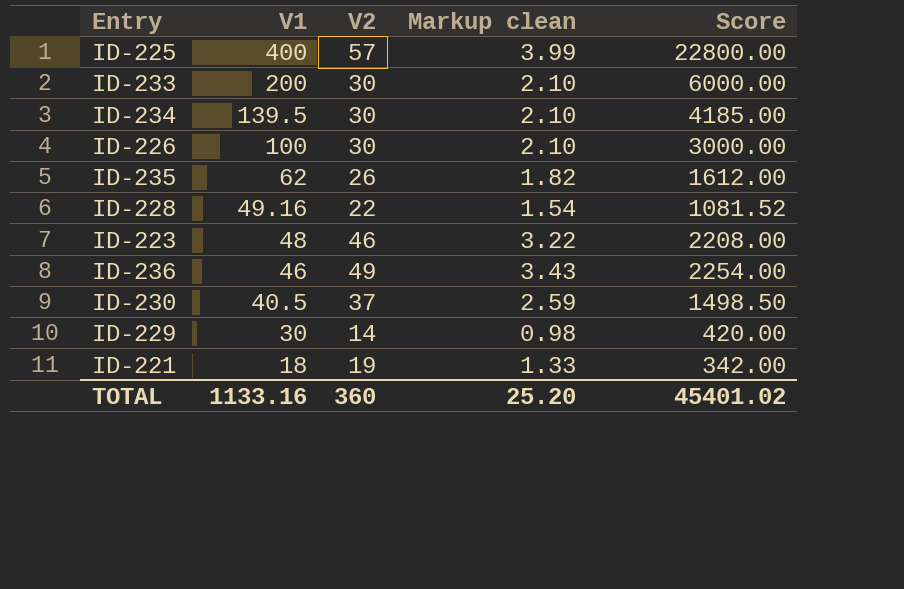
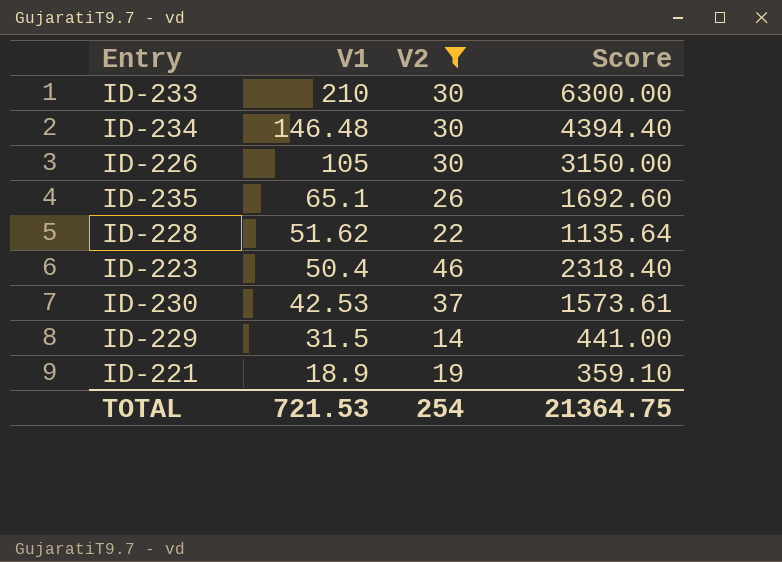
filter: none -> V2 <= 46
column Markup clean | formula: [V2] * 0.07 -> none
ID-233 | V1: 200 -> 210
ID-233 | Score: 6000.00 -> 6300.00
ID-234 | V1: 139.5 -> 146.48
ID-234 | Score: 4185.00 -> 4394.40
ID-226 | V1: 100 -> 105
ID-226 | Score: 3000.00 -> 3150.00
ID-235 | V1: 62 -> 65.1
ID-235 | Score: 1612.00 -> 1692.60
ID-228 | V1: 49.16 -> 51.62
ID-228 | Score: 1081.52 -> 1135.64
ID-223 | V1: 48 -> 50.4
ID-223 | Score: 2208.00 -> 2318.40
ID-230 | V1: 40.5 -> 42.53
ID-230 | Score: 1498.50 -> 1573.61
ID-229 | V1: 30 -> 31.5
ID-229 | Score: 420.00 -> 441.00
ID-221 | V1: 18 -> 18.9
ID-221 | Score: 342.00 -> 359.10
TOTAL | V1: 1133.16 -> 721.53
TOTAL | V2: 360 -> 254
TOTAL | Score: 45401.02 -> 21364.75

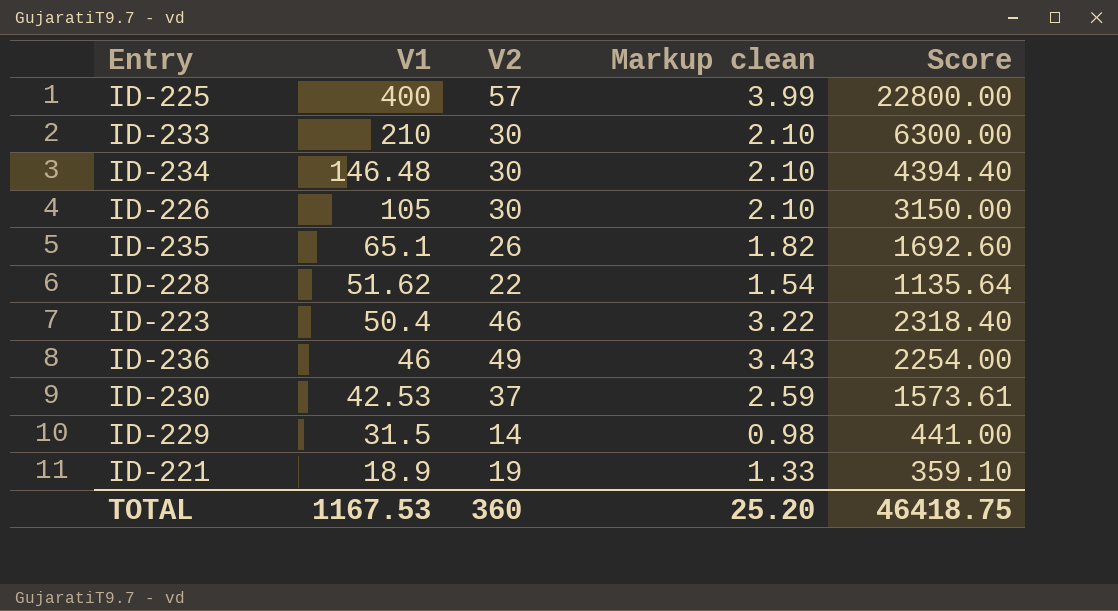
filter: V2 <= 46 -> none
column Markup clean | formula: none -> [V2] * 0.07
TOTAL | V1: 721.53 -> 1167.53
TOTAL | V2: 254 -> 360
TOTAL | Score: 21364.75 -> 46418.75

